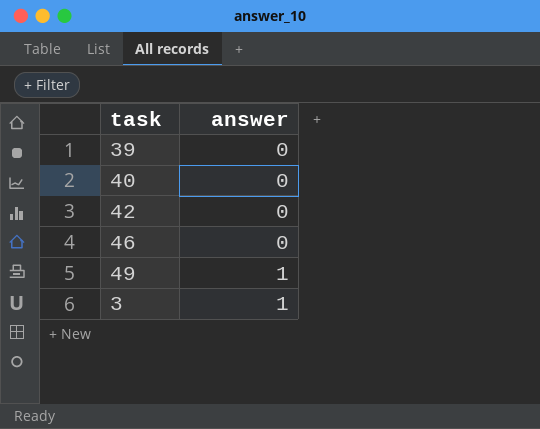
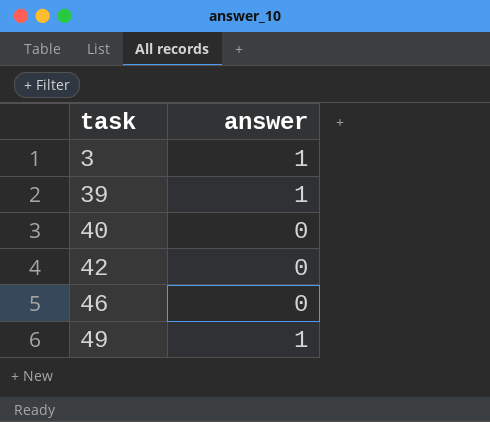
row order: answer ascending -> task ascending
39 | answer: 0 -> 1

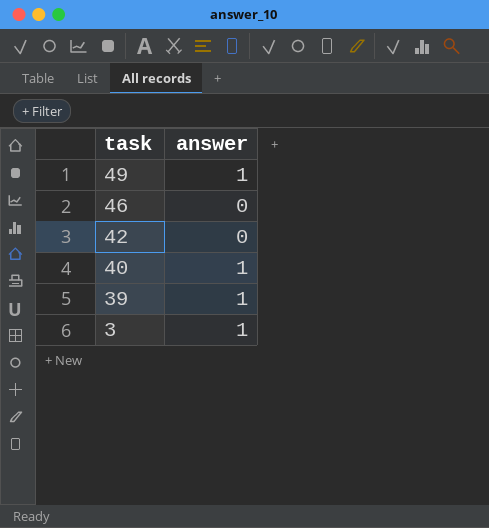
row order: task ascending -> task descending
40 | answer: 0 -> 1

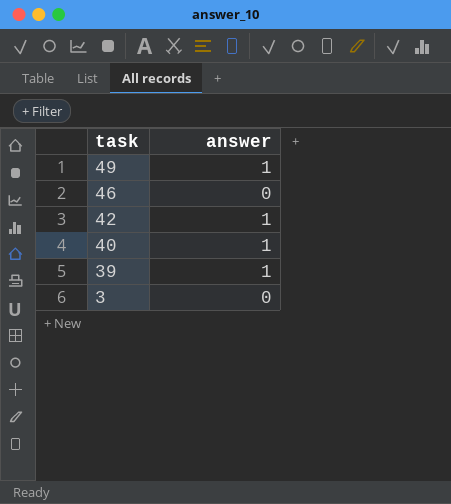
42 | answer: 0 -> 1
3 | answer: 1 -> 0

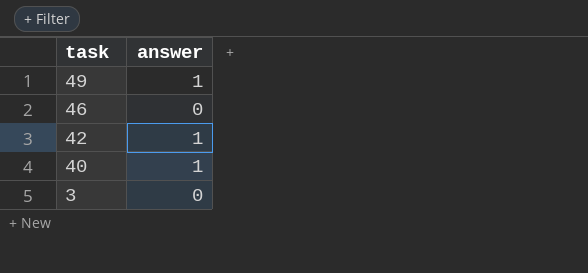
row 39: 1 -> none

